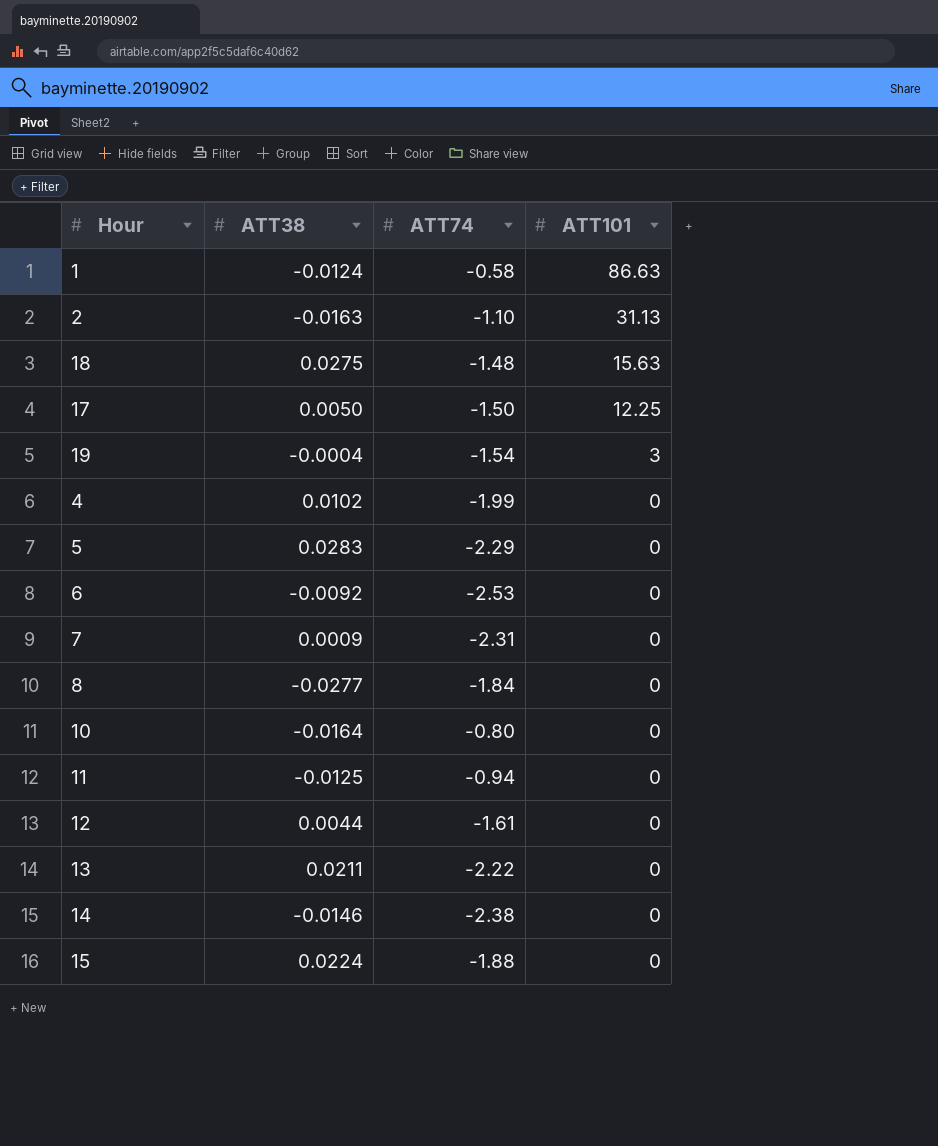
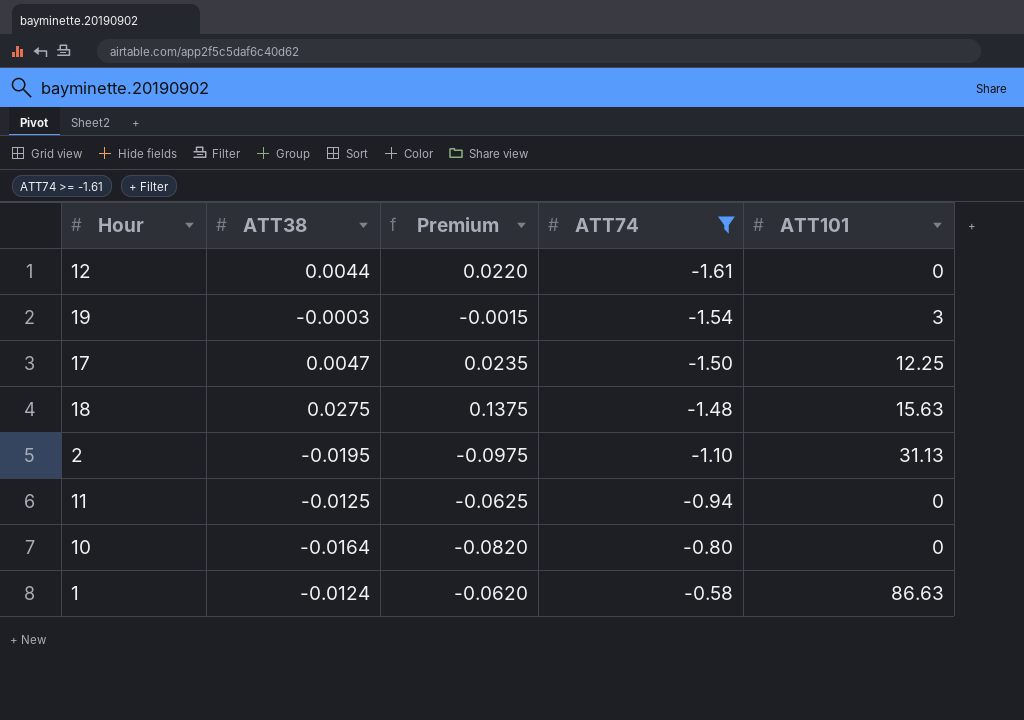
filter: none -> ATT74 >= -1.61
row order: ATT101 descending -> ATT74 ascending
column Premium | formula: none -> [ATT38] * 5
19 | ATT38: -0.0004 -> -0.0003
17 | ATT38: 0.0050 -> 0.0047
2 | ATT38: -0.0163 -> -0.0195

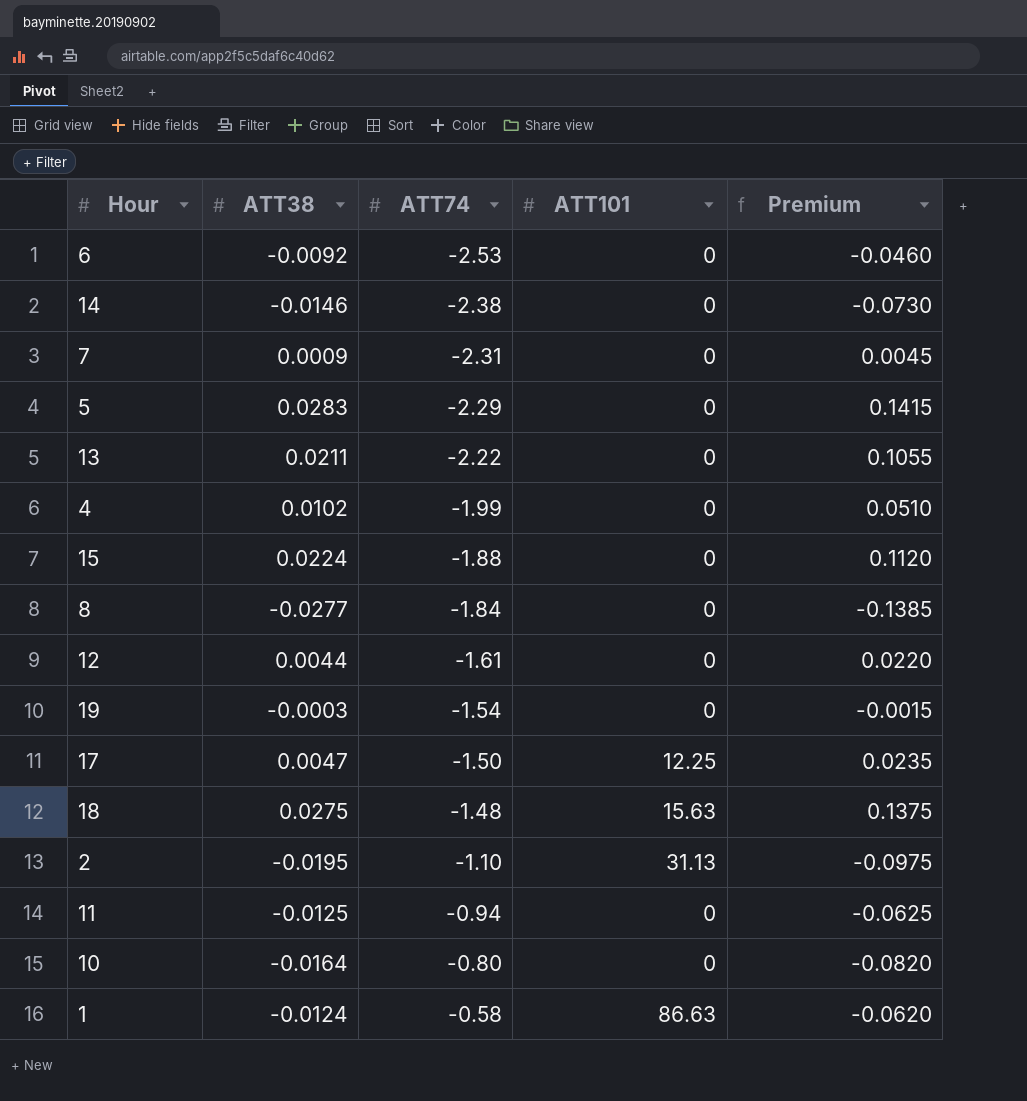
filter: ATT74 >= -1.61 -> none
column Premium | position: 3 -> 5
19 | ATT101: 3 -> 0

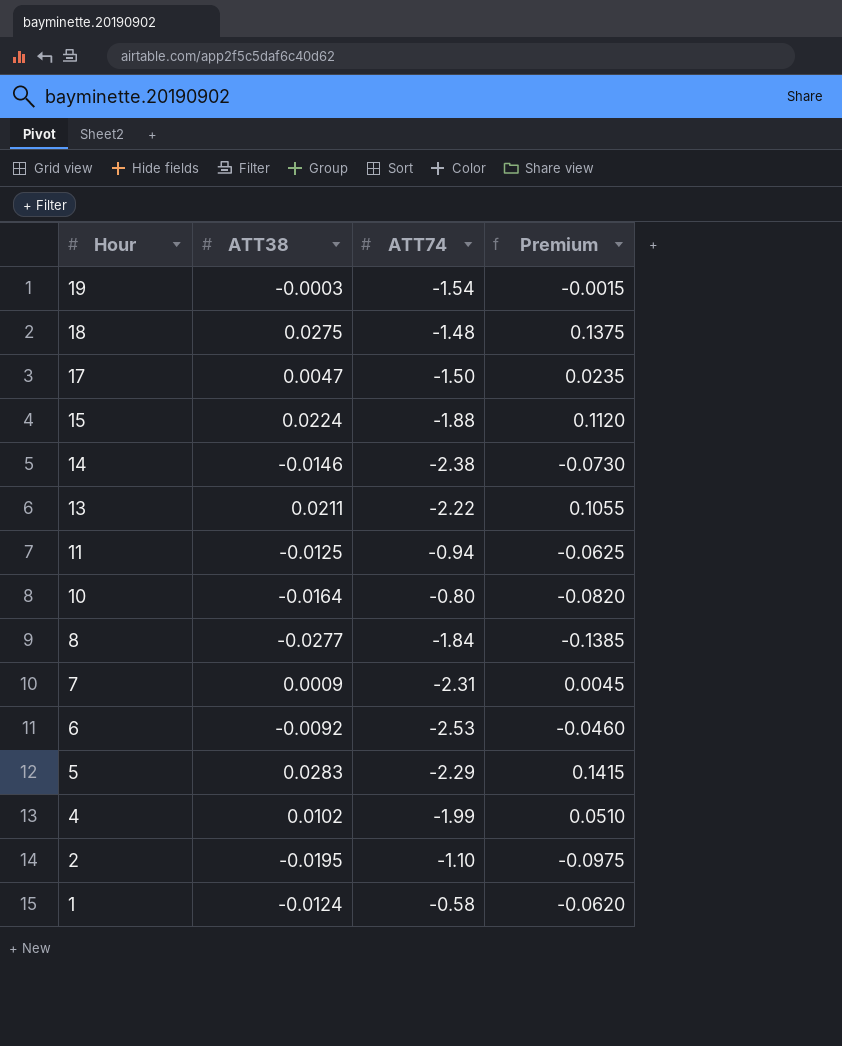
row order: ATT74 ascending -> Hour descending
column ATT101 | position: 4 -> none
row 12: 0.0044 | -1.61 | 0 | 0.0220 -> none

